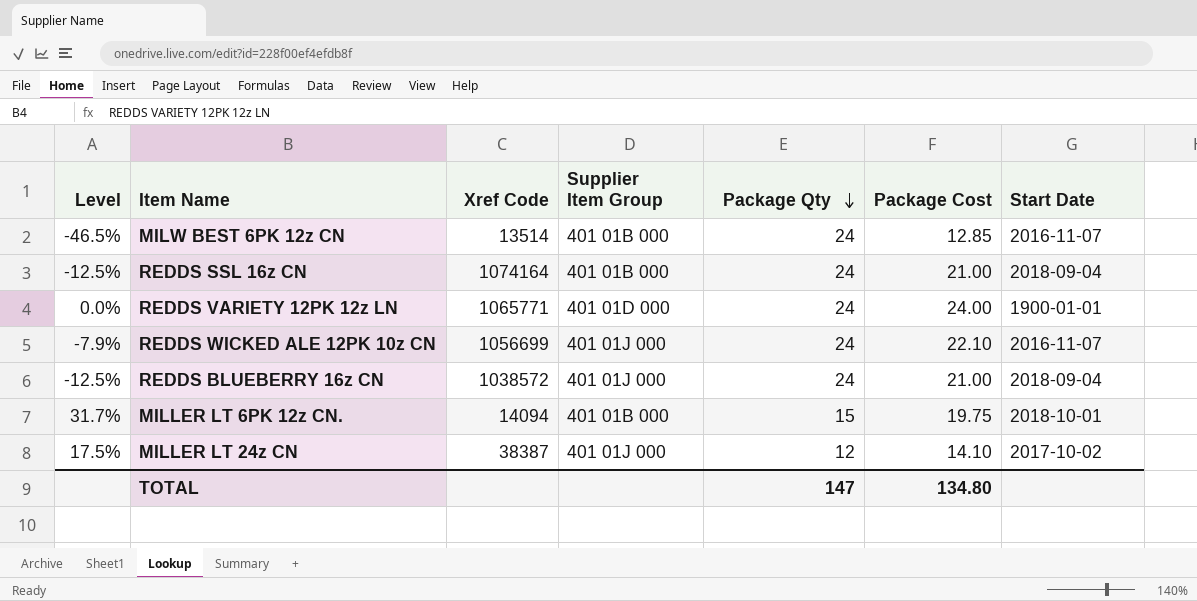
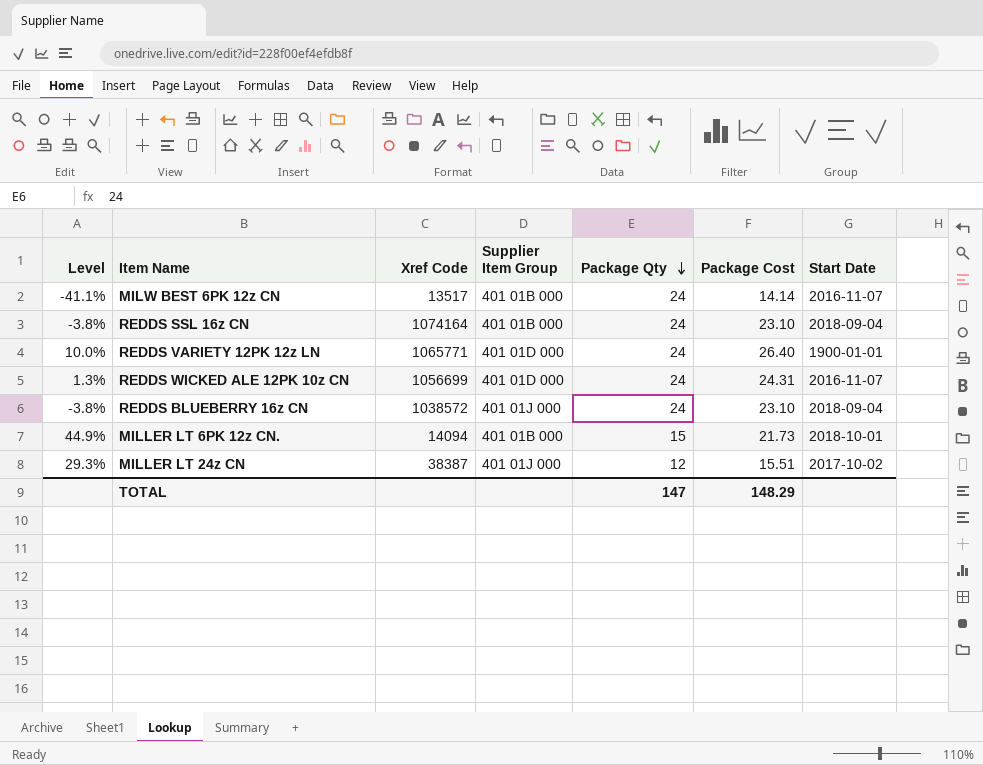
MILW BEST 6PK 12z CN | Level: -46.5% -> -41.1%
MILW BEST 6PK 12z CN | Xref Code: 13514 -> 13517
MILW BEST 6PK 12z CN | Package Cost: 12.85 -> 14.14
REDDS SSL 16z CN | Level: -12.5% -> -3.8%
REDDS SSL 16z CN | Package Cost: 21.00 -> 23.10
REDDS VARIETY 12PK 12z LN | Level: 0.0% -> 10.0%
REDDS VARIETY 12PK 12z LN | Package Cost: 24.00 -> 26.40
REDDS WICKED ALE 12PK 10z CN | Level: -7.9% -> 1.3%
REDDS WICKED ALE 12PK 10z CN | Supplier Item Group: 401 01J 000 -> 401 01D 000
REDDS WICKED ALE 12PK 10z CN | Package Cost: 22.10 -> 24.31
REDDS BLUEBERRY 16z CN | Level: -12.5% -> -3.8%
REDDS BLUEBERRY 16z CN | Package Cost: 21.00 -> 23.10
MILLER LT 6PK 12z CN. | Level: 31.7% -> 44.9%
MILLER LT 6PK 12z CN. | Package Cost: 19.75 -> 21.73
MILLER LT 24z CN | Level: 17.5% -> 29.3%
MILLER LT 24z CN | Package Cost: 14.10 -> 15.51
TOTAL | Package Cost: 134.80 -> 148.29

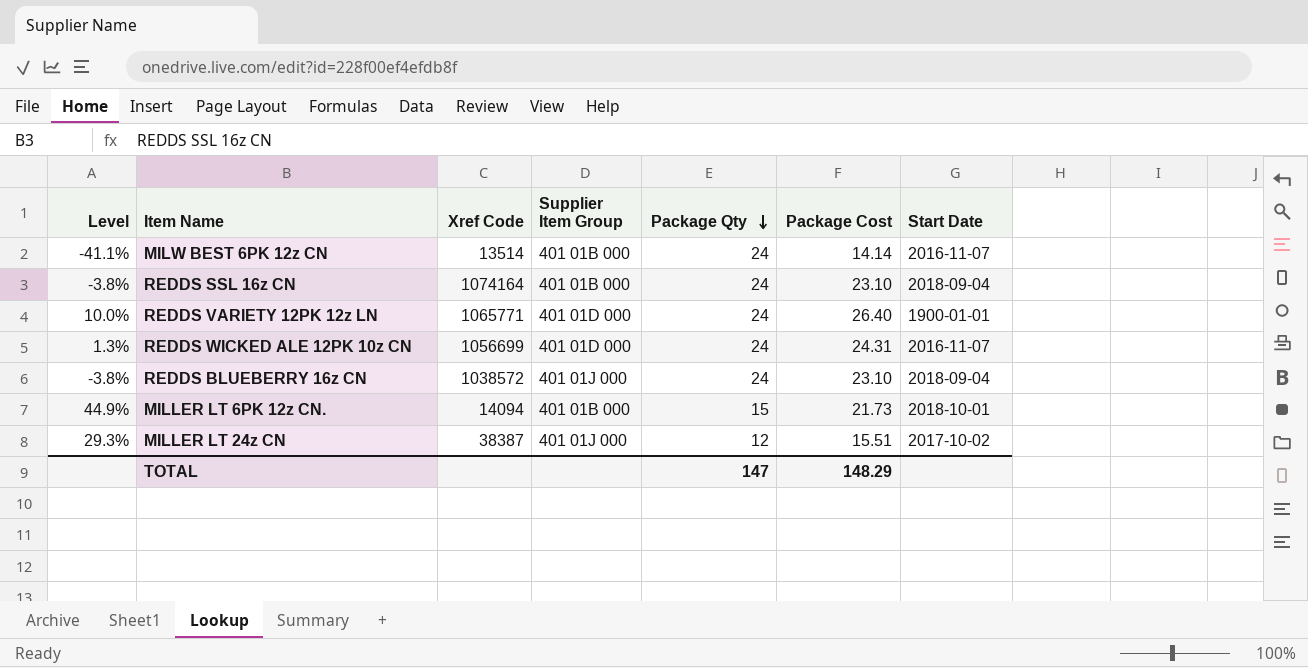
MILW BEST 6PK 12z CN | Xref Code: 13517 -> 13514

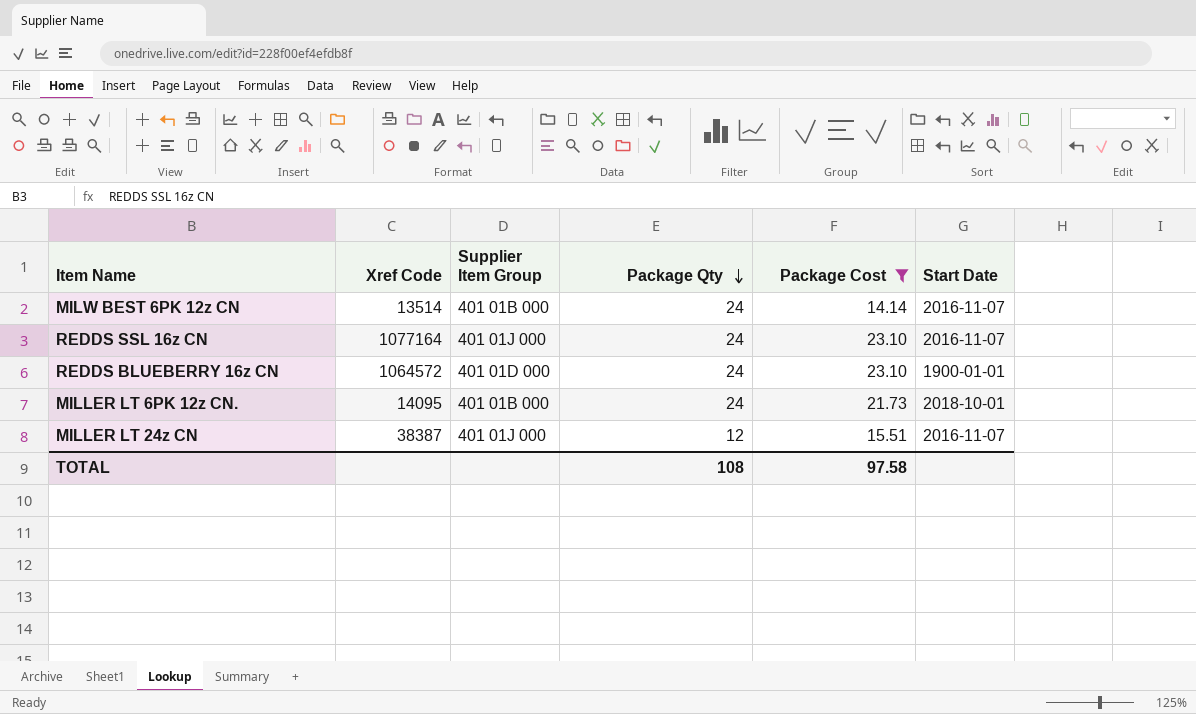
filter: none -> Package Cost <= 23.10
column Level | formula: ([Package Cost] - [Package Qty]) / [Package Qty] -> none
REDDS SSL 16z CN | Xref Code: 1074164 -> 1077164
REDDS SSL 16z CN | Supplier Item Group: 401 01B 000 -> 401 01J 000
REDDS SSL 16z CN | Start Date: 2018-09-04 -> 2016-11-07
REDDS BLUEBERRY 16z CN | Xref Code: 1038572 -> 1064572
REDDS BLUEBERRY 16z CN | Supplier Item Group: 401 01J 000 -> 401 01D 000
REDDS BLUEBERRY 16z CN | Start Date: 2018-09-04 -> 1900-01-01
MILLER LT 6PK 12z CN. | Xref Code: 14094 -> 14095
MILLER LT 6PK 12z CN. | Package Qty: 15 -> 24
MILLER LT 24z CN | Start Date: 2017-10-02 -> 2016-11-07
TOTAL | Package Qty: 147 -> 108
TOTAL | Package Cost: 148.29 -> 97.58

